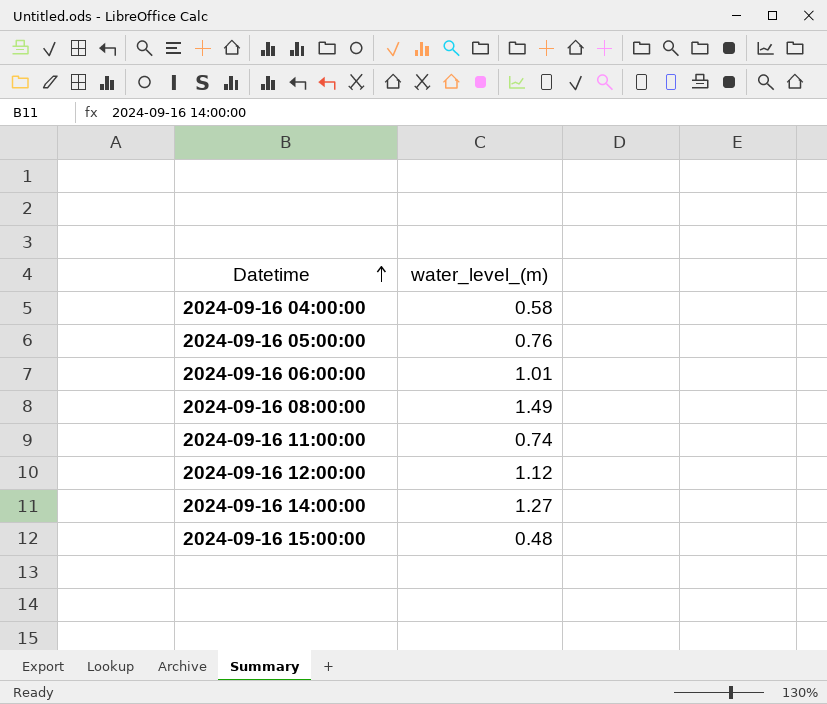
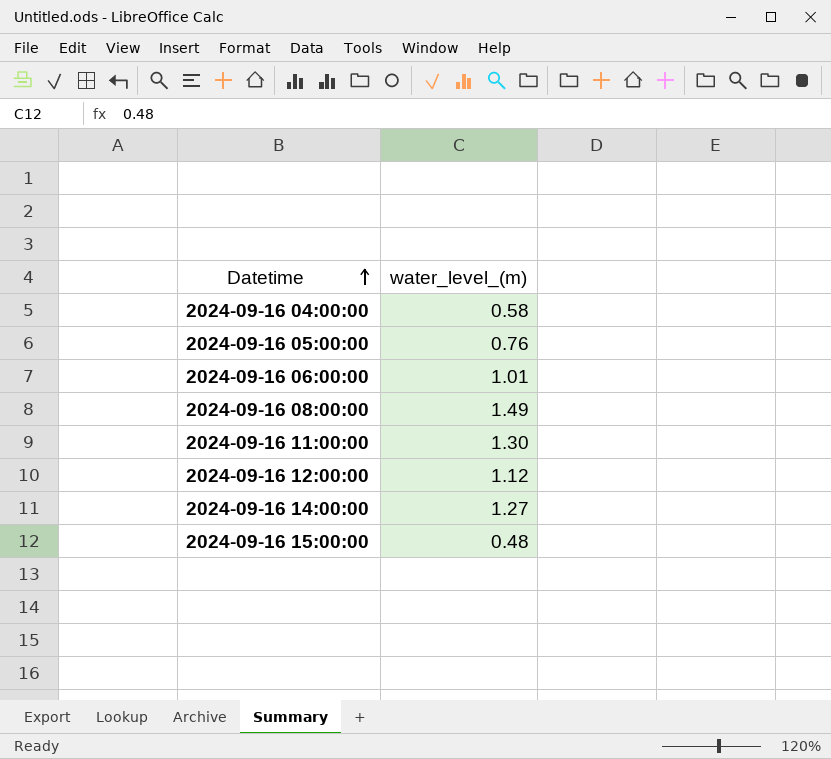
2024-09-16 11:00:00 | water_level_(m): 0.74 -> 1.30

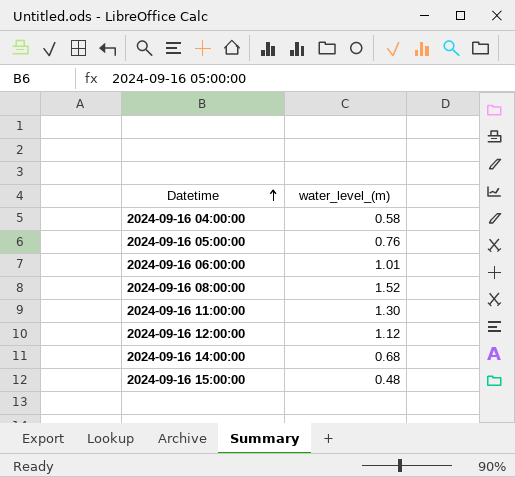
2024-09-16 08:00:00 | water_level_(m): 1.49 -> 1.52
2024-09-16 14:00:00 | water_level_(m): 1.27 -> 0.68

